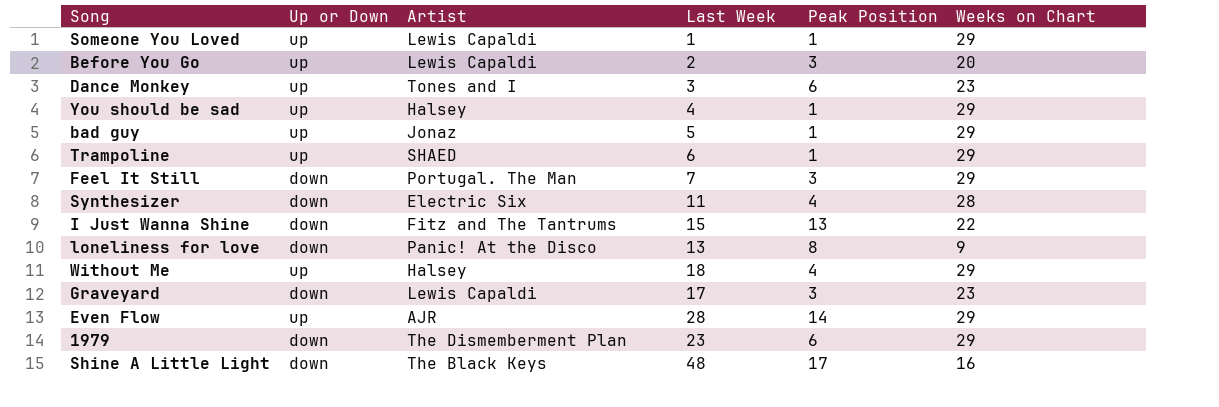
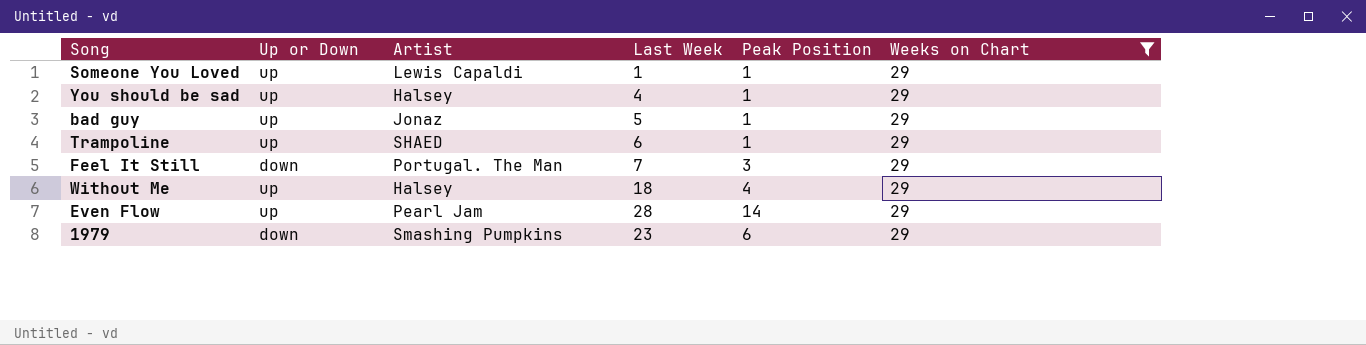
filter: none -> Weeks on Chart = 29
Even Flow | Artist: AJR -> Pearl Jam
1979 | Artist: The Dismemberment Plan -> Smashing Pumpkins

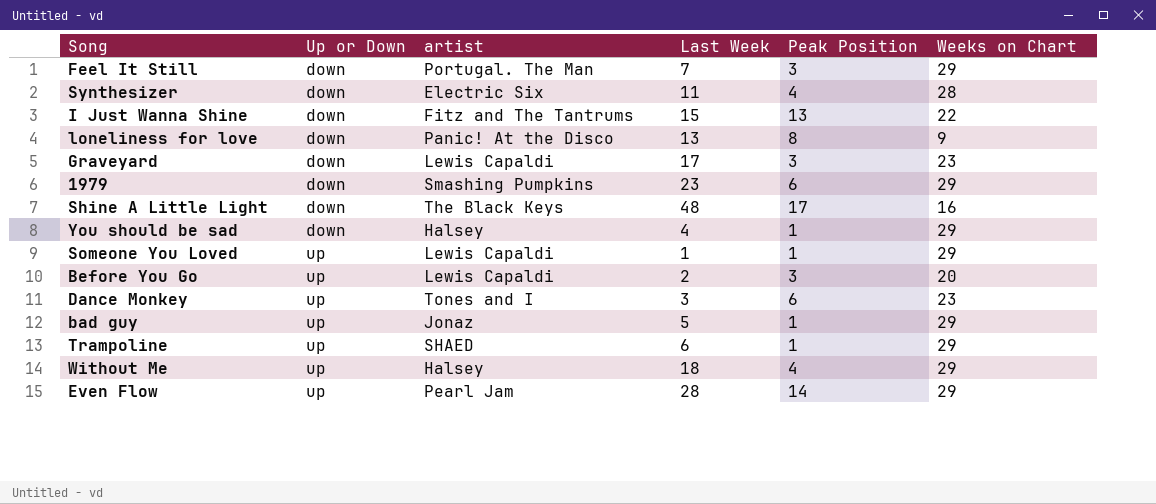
filter: Weeks on Chart = 29 -> none
row order: none -> Up or Down ascending
column name: Artist -> artist
You should be sad | Up or Down: up -> down

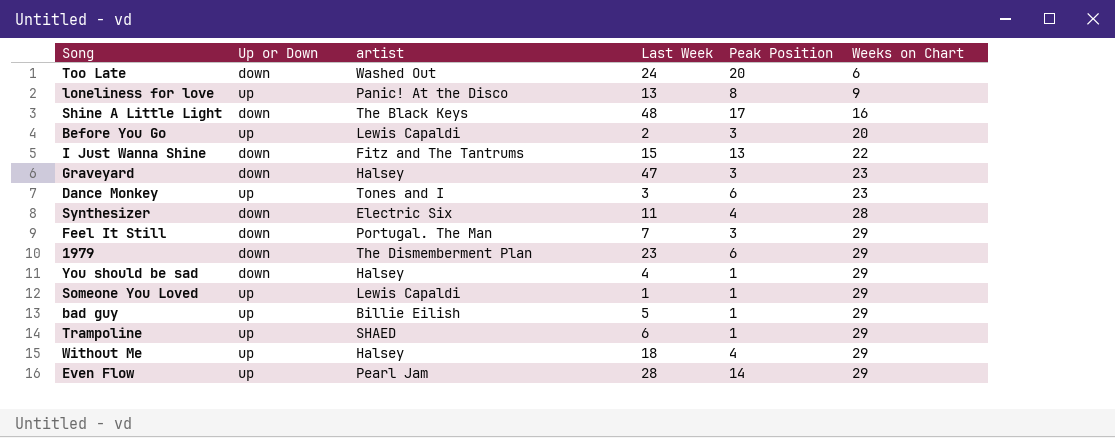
row order: Up or Down ascending -> Weeks on Chart ascending
row Too Late: none -> down | Washed Out | 24 | 20 | 6
loneliness for love | Up or Down: down -> up
Graveyard | artist: Lewis Capaldi -> Halsey
Graveyard | Last Week: 17 -> 47
1979 | artist: Smashing Pumpkins -> The Dismemberment Plan
bad guy | artist: Jonaz -> Billie Eilish

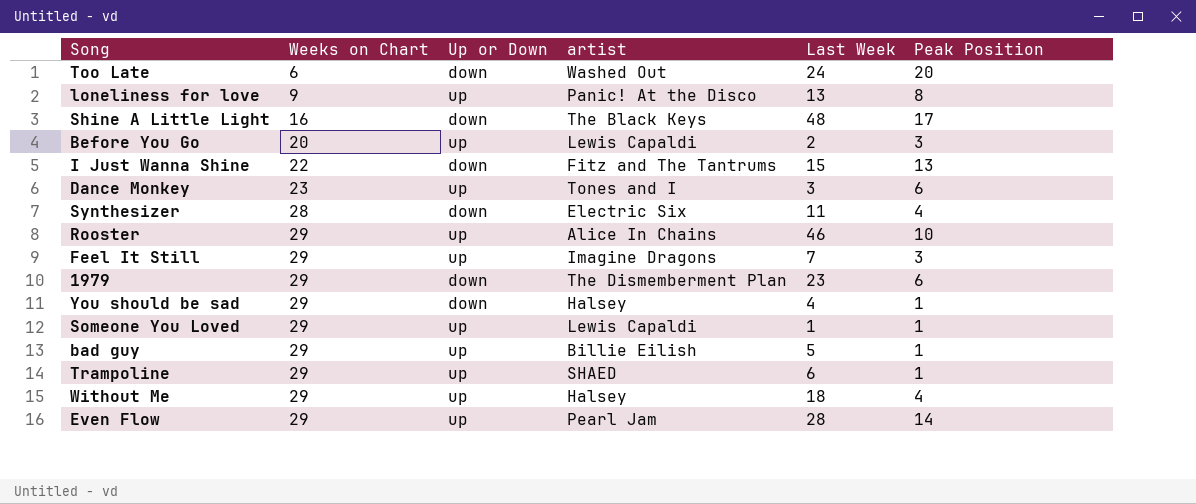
column Weeks on Chart | position: 6 -> 2
row Graveyard: down | Halsey | 47 | 3 | 23 -> none
row Rooster: none -> 29 | up | Alice In Chains | 46 | 10
Feel It Still | Up or Down: down -> up
Feel It Still | artist: Portugal. The Man -> Imagine Dragons

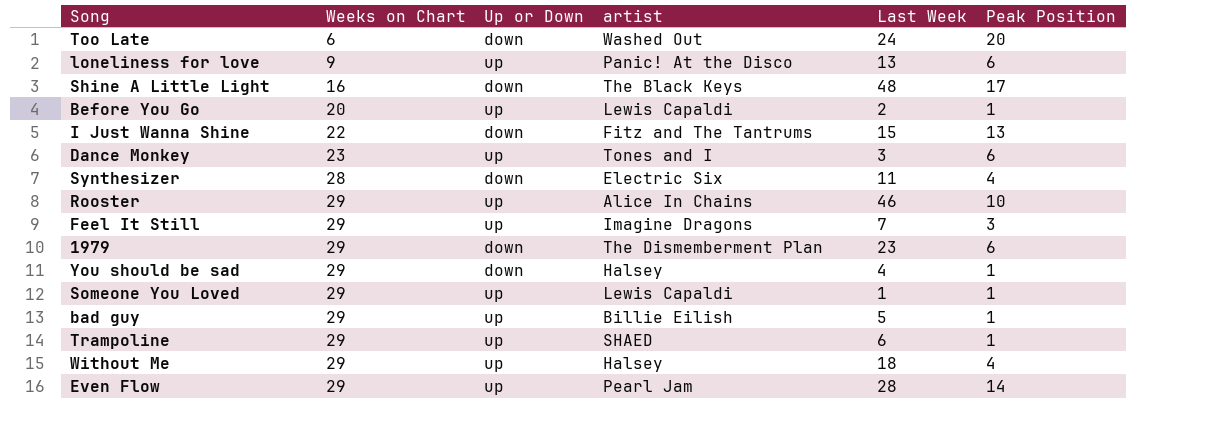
loneliness for love | Peak Position: 8 -> 6
Before You Go | Peak Position: 3 -> 1

